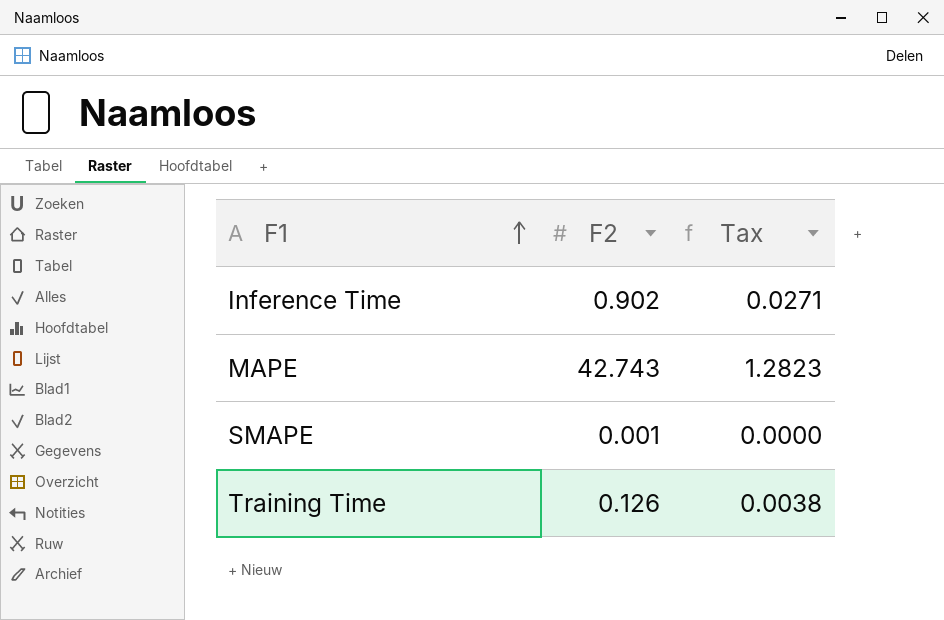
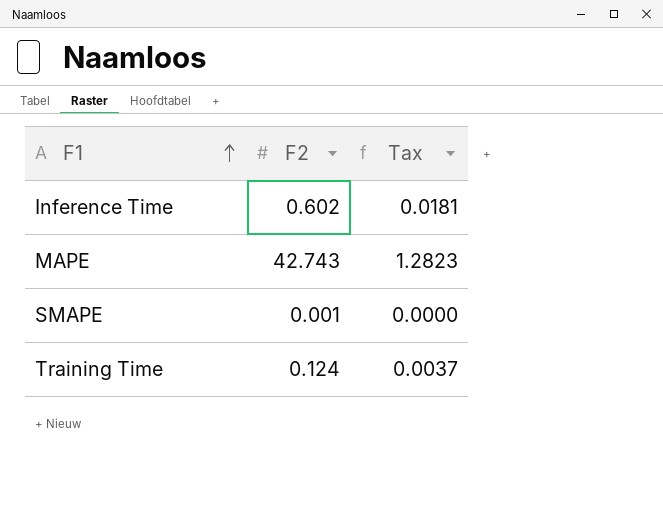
Inference Time | F2: 0.902 -> 0.602
Inference Time | Tax: 0.0271 -> 0.0181
Training Time | F2: 0.126 -> 0.124
Training Time | Tax: 0.0038 -> 0.0037

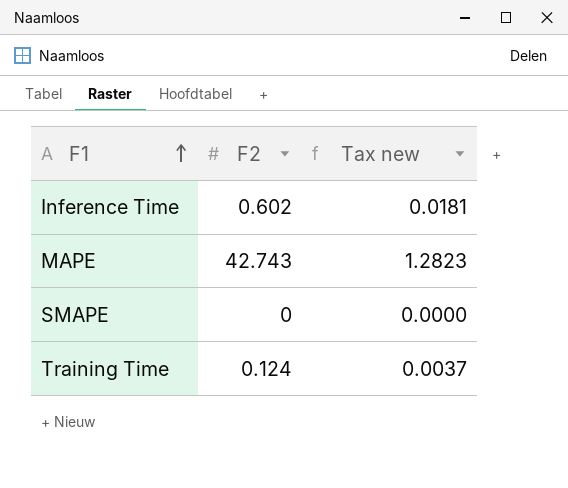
column name: Tax -> Tax new
SMAPE | F2: 0.001 -> 0

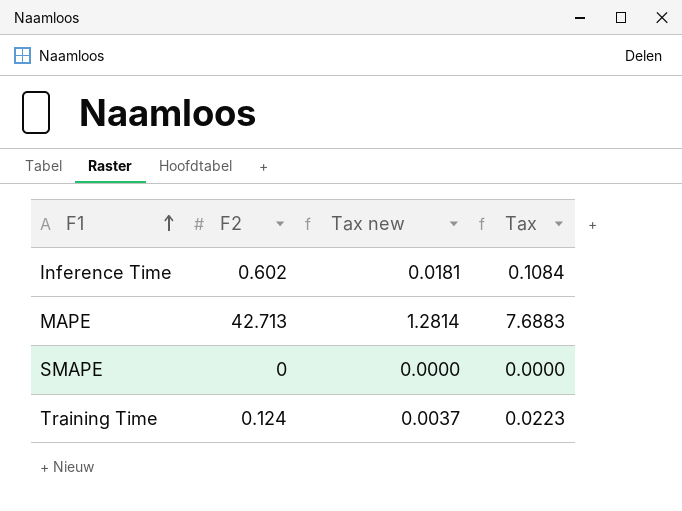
column Tax | formula: none -> [F2] * 0.18
MAPE | F2: 42.743 -> 42.713
MAPE | Tax new: 1.2823 -> 1.2814

